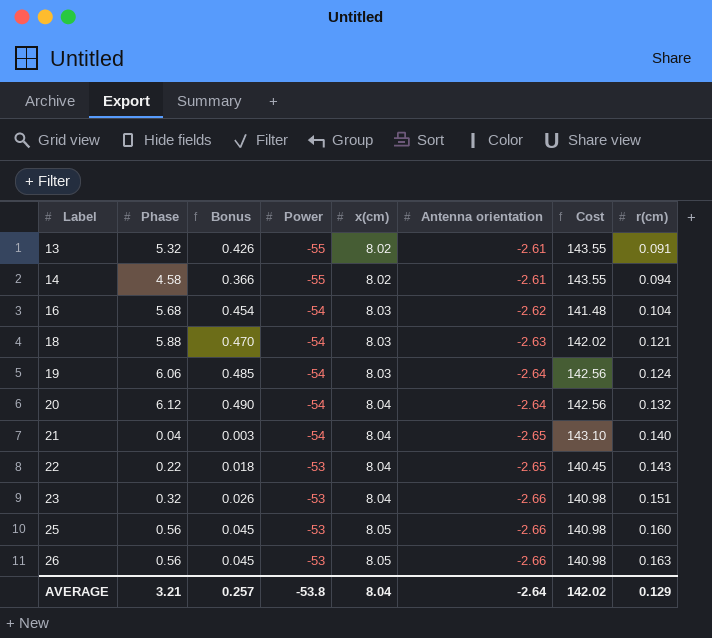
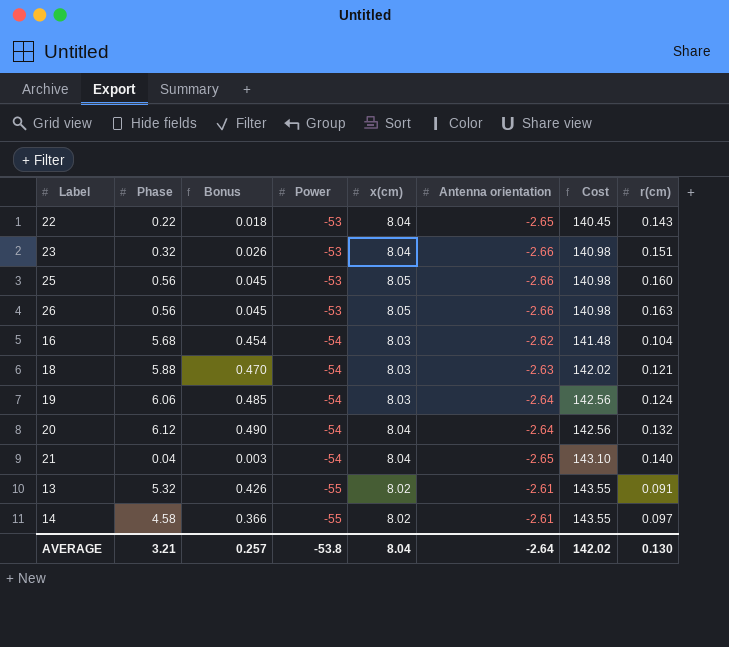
row order: Label ascending -> Power descending
14 | r(cm): 0.094 -> 0.097
AVERAGE | r(cm): 0.129 -> 0.130

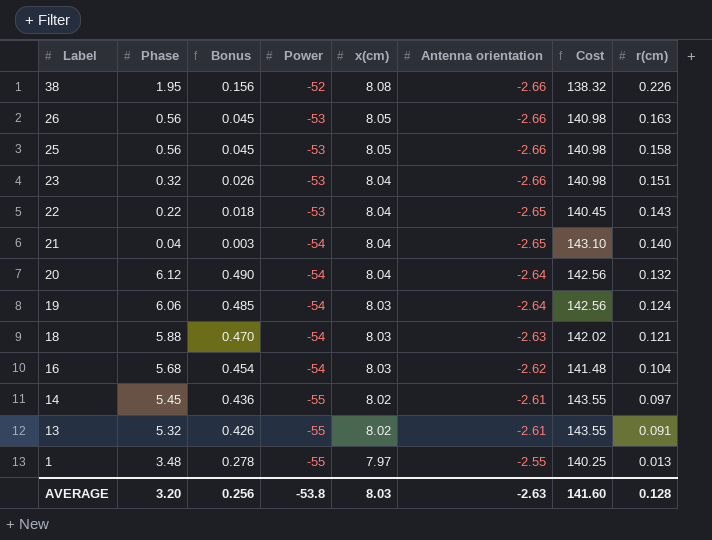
row order: Power descending -> Label descending
row 38: none -> 1.95 | 0.156 | -52 | 8.08 | -2.66 | 138.32 | 0.226
25 | r(cm): 0.160 -> 0.158
14 | Phase: 4.58 -> 5.45
14 | Bonus: 0.366 -> 0.436
row 1: none -> 3.48 | 0.278 | -55 | 7.97 | -2.55 | 140.25 | 0.013
AVERAGE | Phase: 3.21 -> 3.20
AVERAGE | Bonus: 0.257 -> 0.256
AVERAGE | x(cm): 8.04 -> 8.03
AVERAGE | Antenna orientation: -2.64 -> -2.63
AVERAGE | Cost: 142.02 -> 141.60
AVERAGE | r(cm): 0.130 -> 0.128

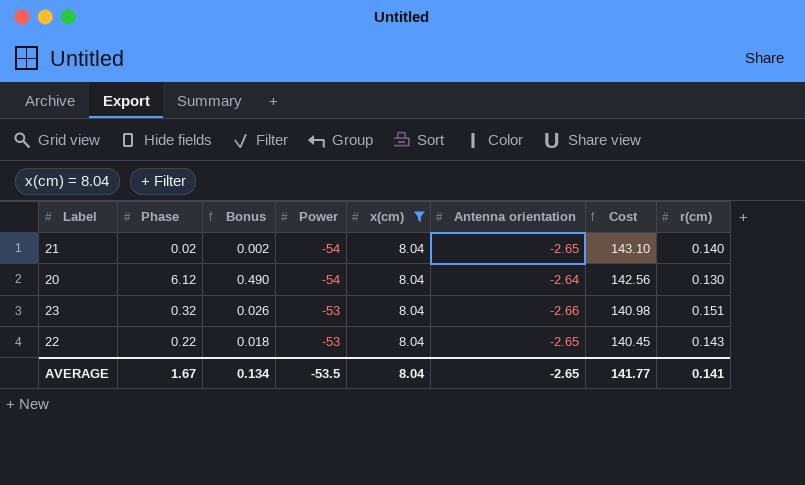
filter: none -> x(cm) = 8.04
row order: Label descending -> Power ascending
21 | Phase: 0.04 -> 0.02
21 | Bonus: 0.003 -> 0.002
20 | r(cm): 0.132 -> 0.130
AVERAGE | Phase: 3.20 -> 1.67
AVERAGE | Bonus: 0.256 -> 0.134
AVERAGE | Power: -53.8 -> -53.5
AVERAGE | x(cm): 8.03 -> 8.04
AVERAGE | Antenna orientation: -2.63 -> -2.65
AVERAGE | Cost: 141.60 -> 141.77
AVERAGE | r(cm): 0.128 -> 0.141

